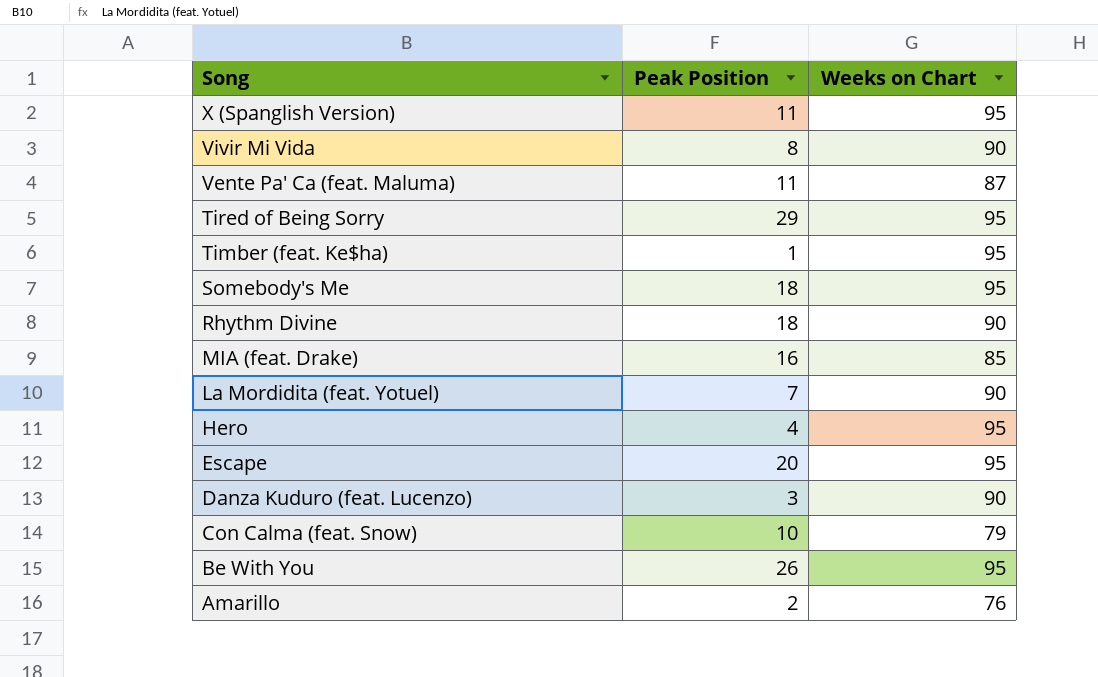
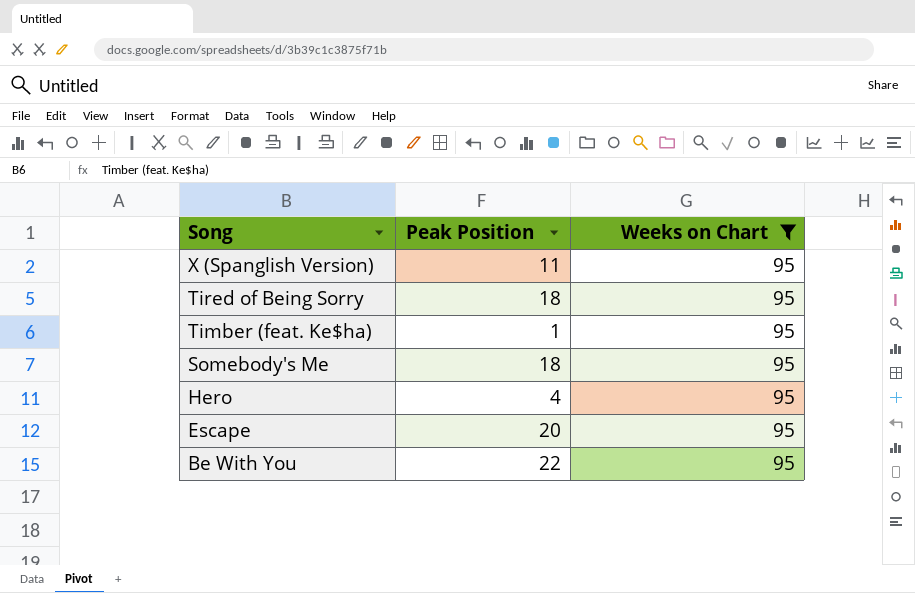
filter: none -> Weeks on Chart = 95
Tired of Being Sorry | Peak Position: 29 -> 18
Be With You | Peak Position: 26 -> 22

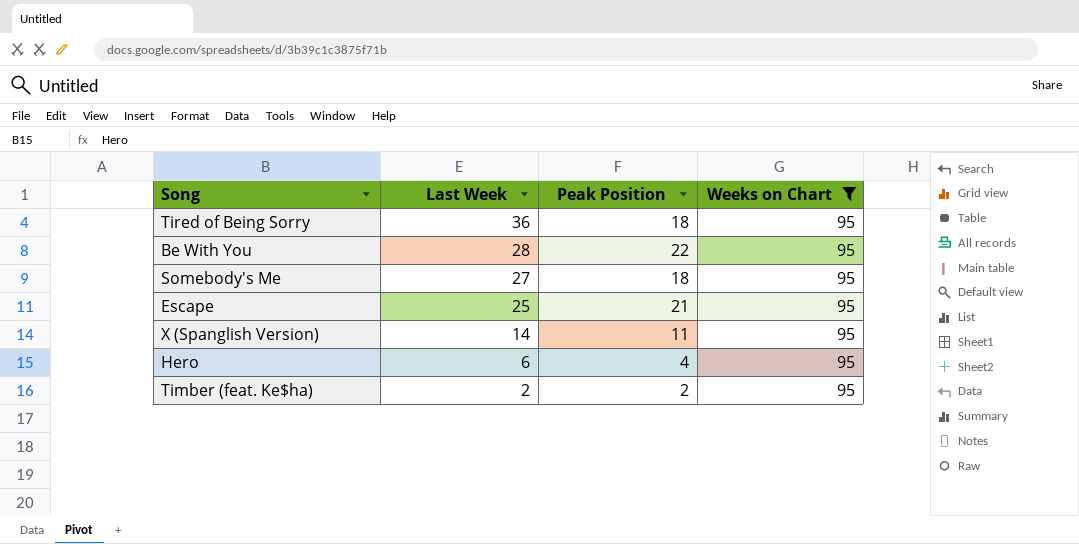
row order: Song descending -> Last Week descending
column Last Week | position: none -> 2
Escape | Peak Position: 20 -> 21
Timber (feat. Ke$ha) | Peak Position: 1 -> 2

